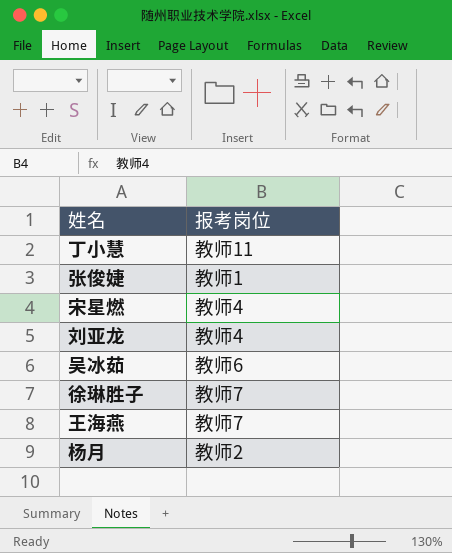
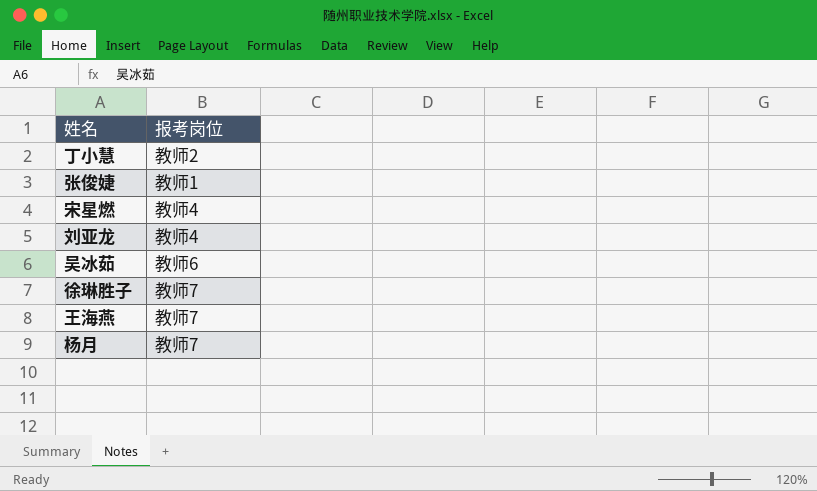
丁小慧 | 报考岗位: 教师11 -> 教师2
杨月 | 报考岗位: 教师2 -> 教师7

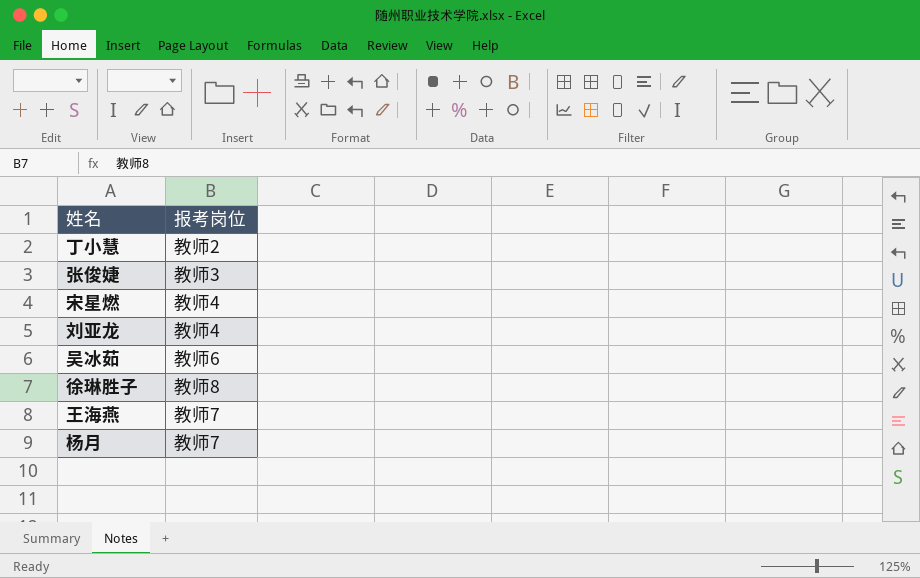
张俊婕 | 报考岗位: 教师1 -> 教师3
徐琳胜子 | 报考岗位: 教师7 -> 教师8

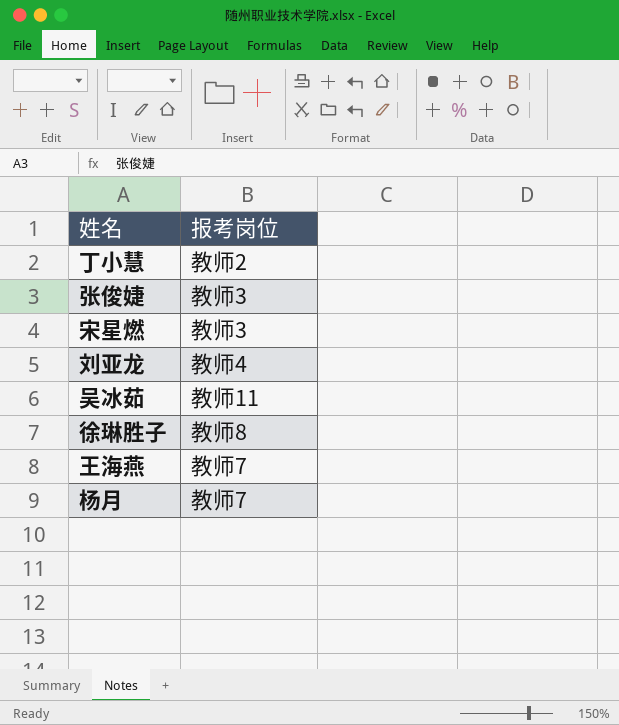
宋星燃 | 报考岗位: 教师4 -> 教师3
吴冰茹 | 报考岗位: 教师6 -> 教师11

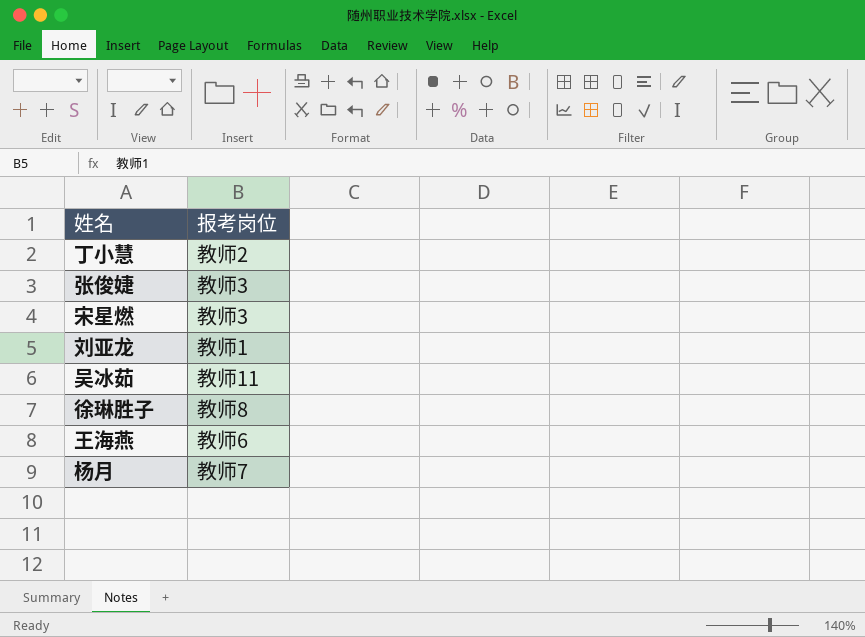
刘亚龙 | 报考岗位: 教师4 -> 教师1
王海燕 | 报考岗位: 教师7 -> 教师6

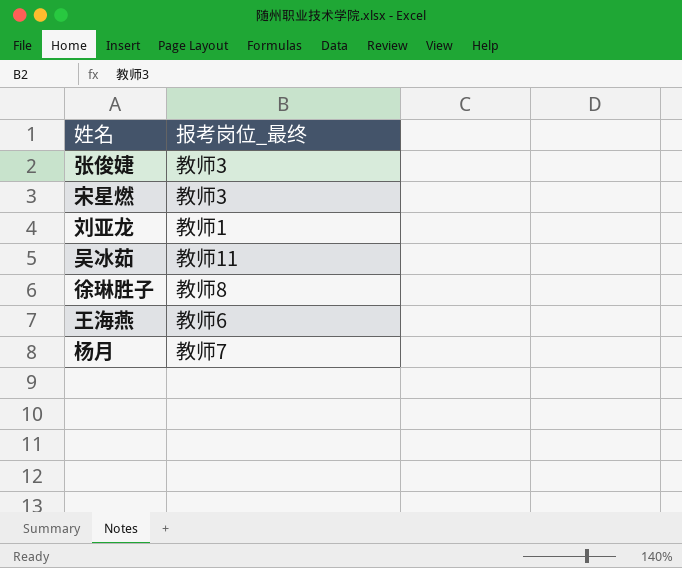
column name: 报考岗位 -> 报考岗位_最终
row 丁小慧: 教师2 -> none

